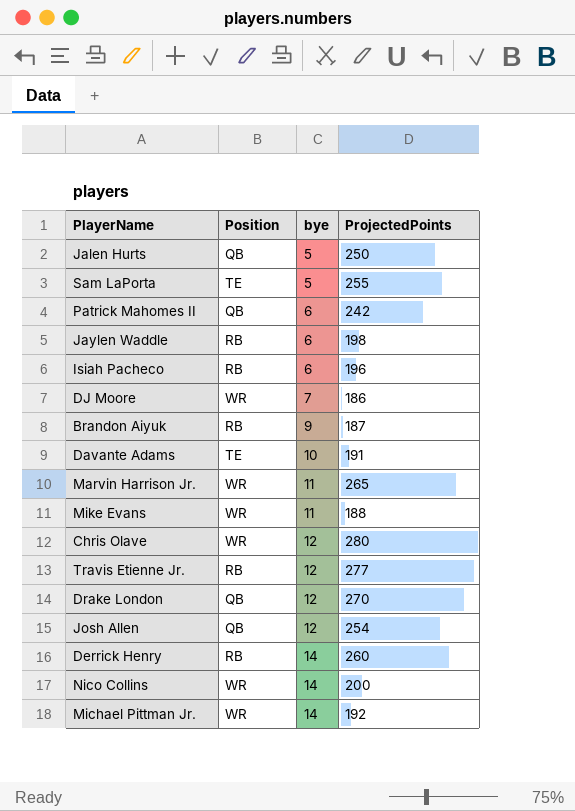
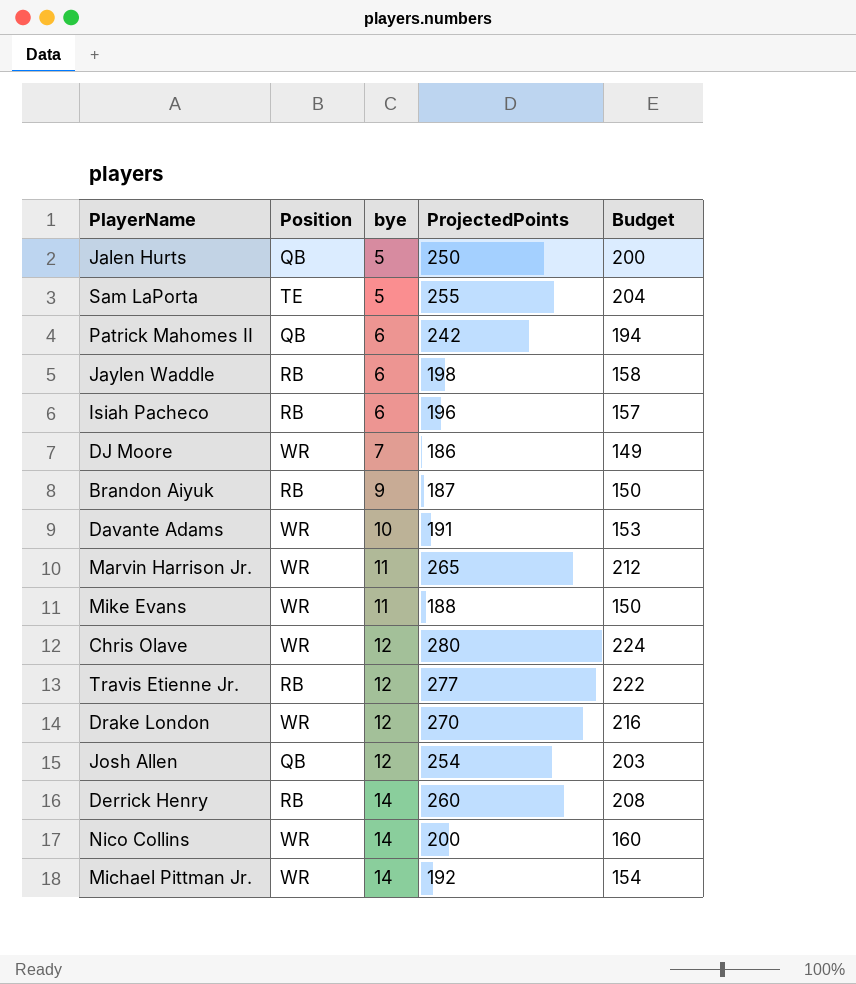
column Budget | formula: none -> [ProjectedPoints] * 0.8
Davante Adams | Position: TE -> WR
Drake London | Position: QB -> WR

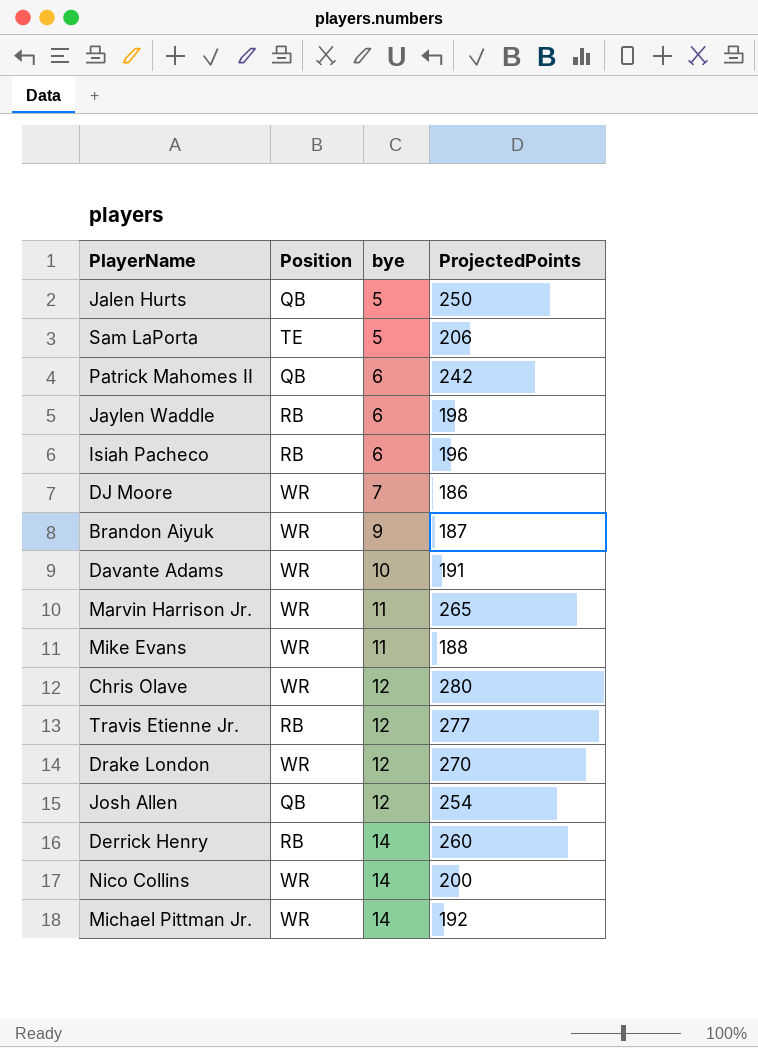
column Budget | formula: [ProjectedPoints] * 0.8 -> none
Sam LaPorta | ProjectedPoints: 255 -> 206
Brandon Aiyuk | Position: RB -> WR

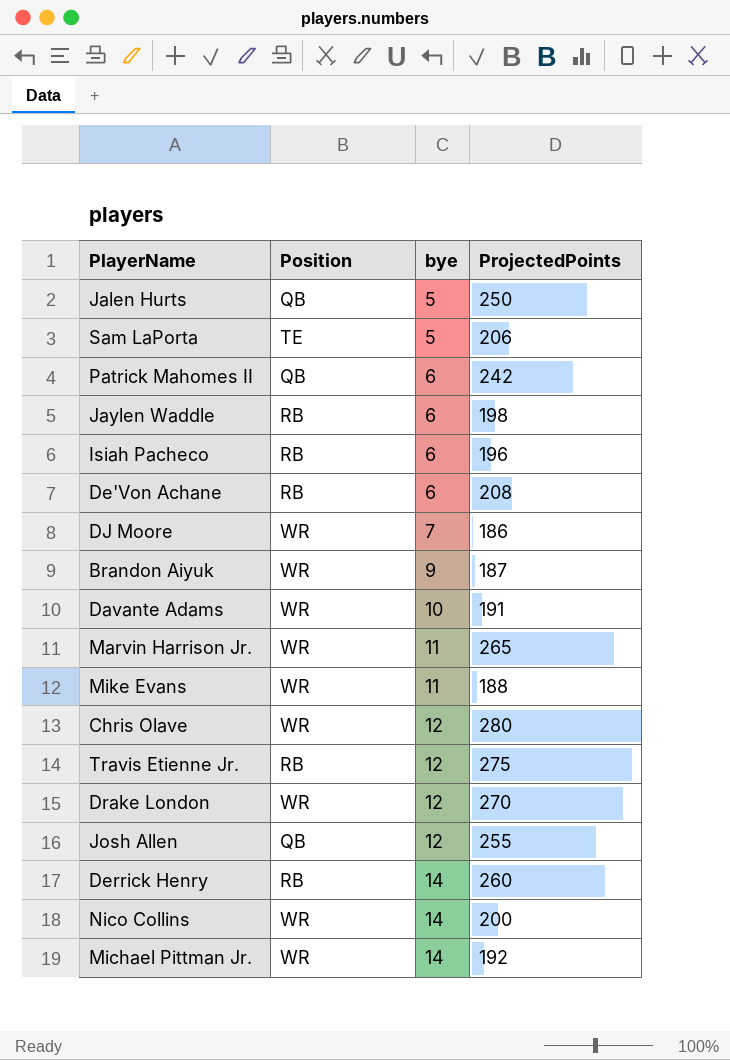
row De'Von Achane: none -> RB | 6 | 208
Travis Etienne Jr. | ProjectedPoints: 277 -> 275
Josh Allen | ProjectedPoints: 254 -> 255

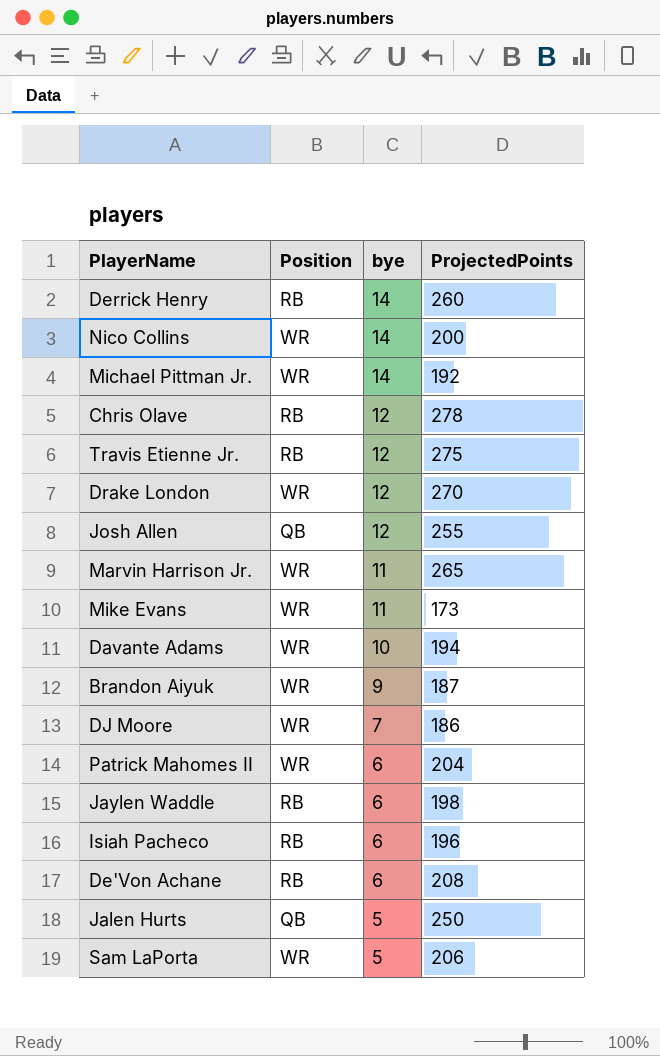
row order: bye ascending -> bye descending
Chris Olave | Position: WR -> RB
Chris Olave | ProjectedPoints: 280 -> 278
Mike Evans | ProjectedPoints: 188 -> 173
Davante Adams | ProjectedPoints: 191 -> 194
Patrick Mahomes II | Position: QB -> WR
Patrick Mahomes II | ProjectedPoints: 242 -> 204
Sam LaPorta | Position: TE -> WR

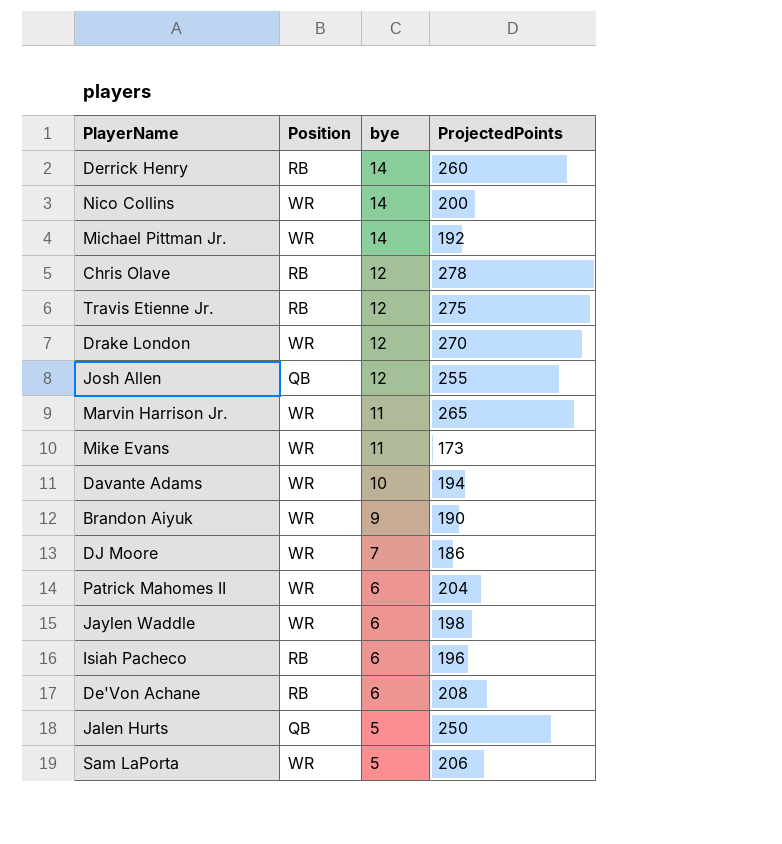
Brandon Aiyuk | ProjectedPoints: 187 -> 190
Jaylen Waddle | Position: RB -> WR

